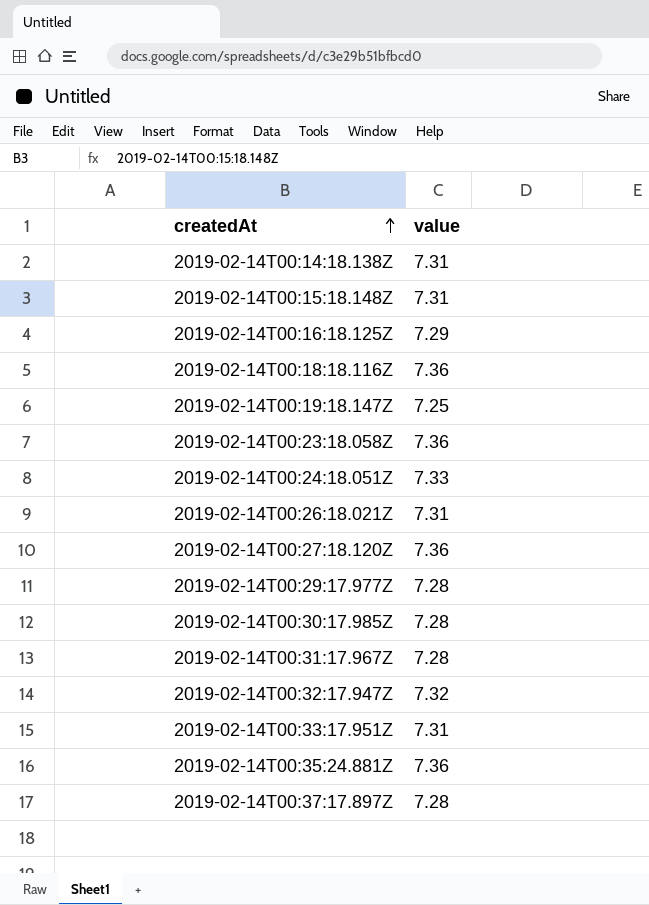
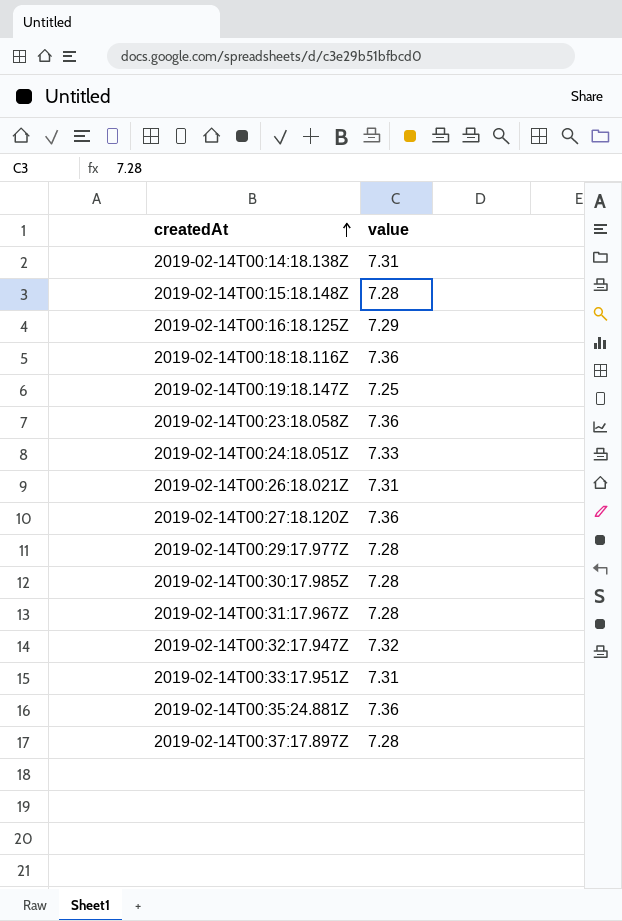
2019-02-14T00:15:18.148Z | value: 7.31 -> 7.28

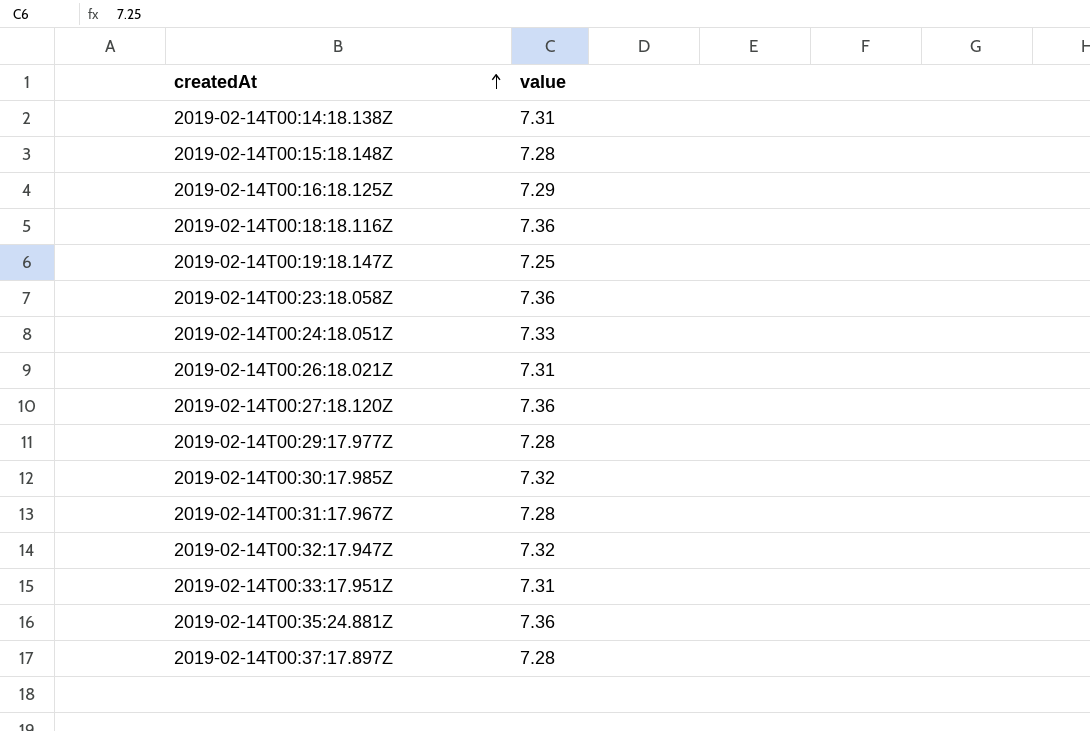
2019-02-14T00:30:17.985Z | value: 7.28 -> 7.32

